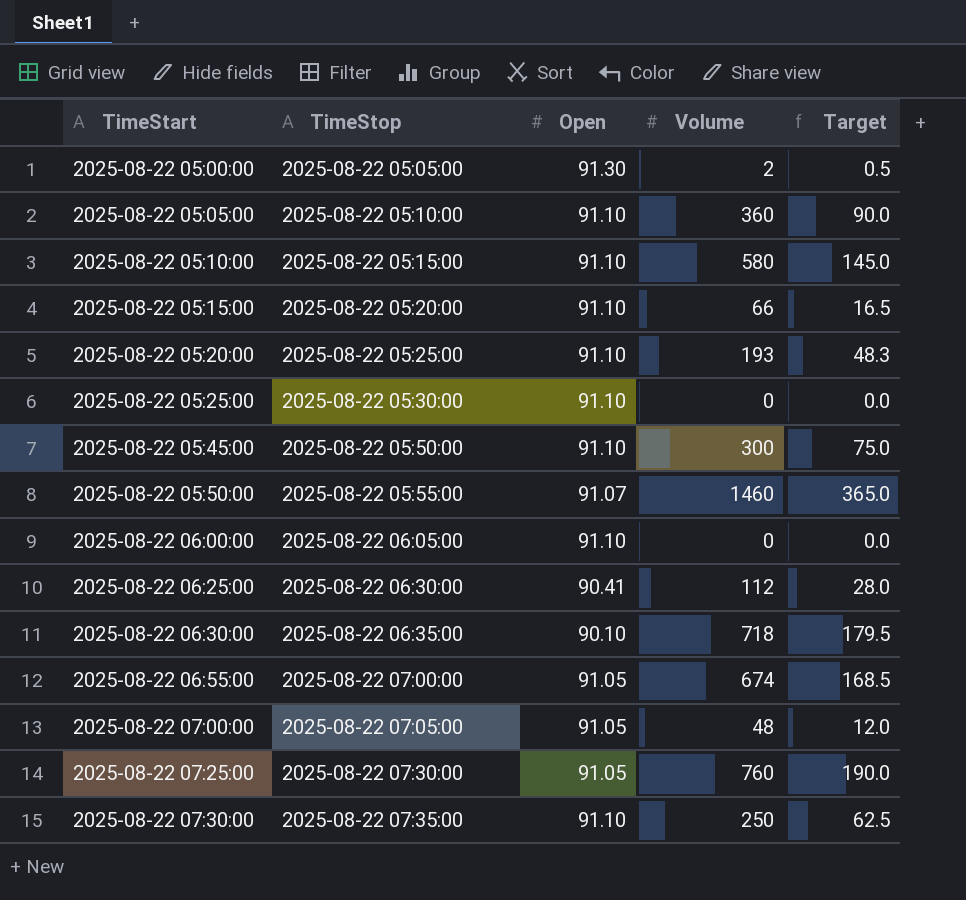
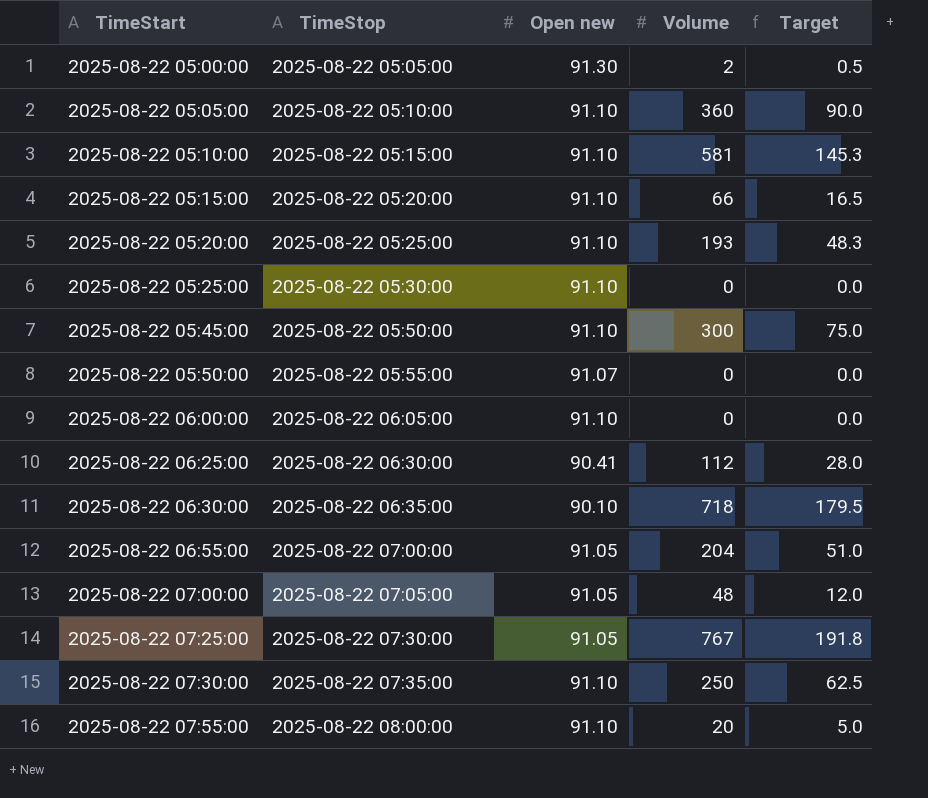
column name: Open -> Open new
2025-08-22 05:10:00 | Volume: 580 -> 581
2025-08-22 05:10:00 | Target: 145.0 -> 145.3
2025-08-22 05:50:00 | Volume: 1460 -> 0
2025-08-22 05:50:00 | Target: 365.0 -> 0.0
2025-08-22 06:55:00 | Volume: 674 -> 204
2025-08-22 06:55:00 | Target: 168.5 -> 51.0
2025-08-22 07:25:00 | Volume: 760 -> 767
2025-08-22 07:25:00 | Target: 190.0 -> 191.8
row 2025-08-22 07:55:00: none -> 2025-08-22 08:00:00 | 91.10 | 20 | 5.0

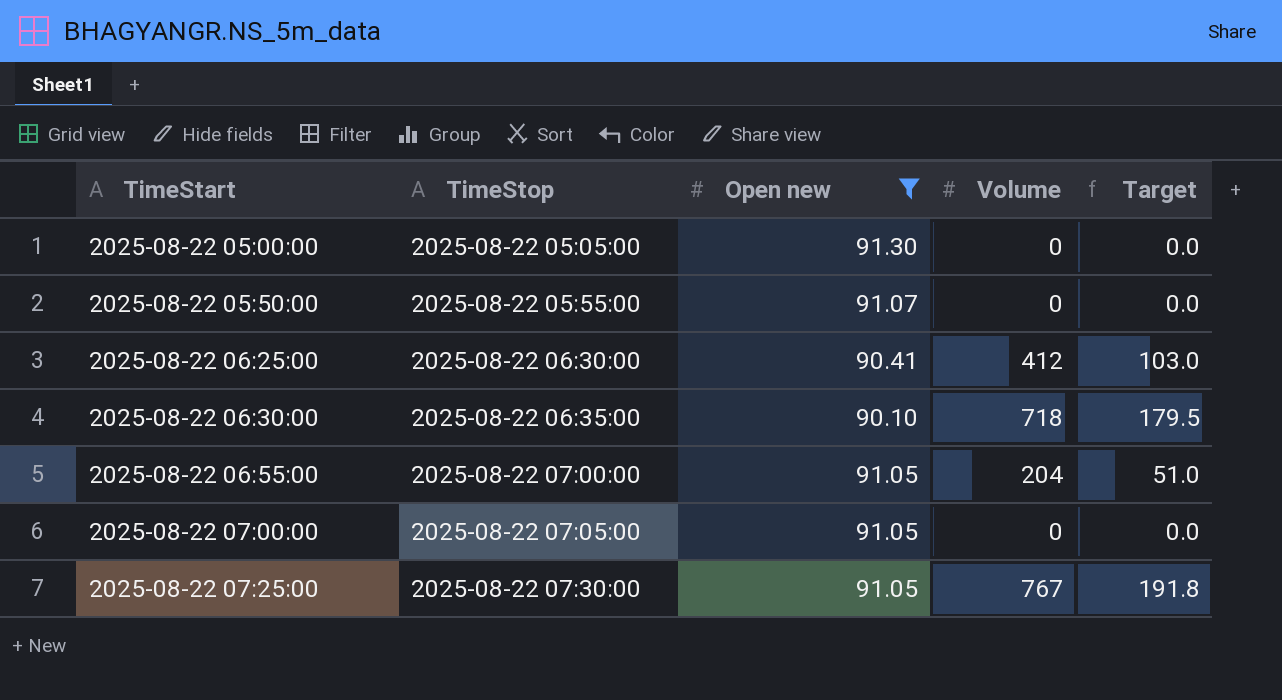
filter: none -> Open new != 91.10
2025-08-22 05:00:00 | Volume: 2 -> 0
2025-08-22 05:00:00 | Target: 0.5 -> 0.0
2025-08-22 06:25:00 | Volume: 112 -> 412
2025-08-22 06:25:00 | Target: 28.0 -> 103.0
2025-08-22 07:00:00 | Volume: 48 -> 0
2025-08-22 07:00:00 | Target: 12.0 -> 0.0

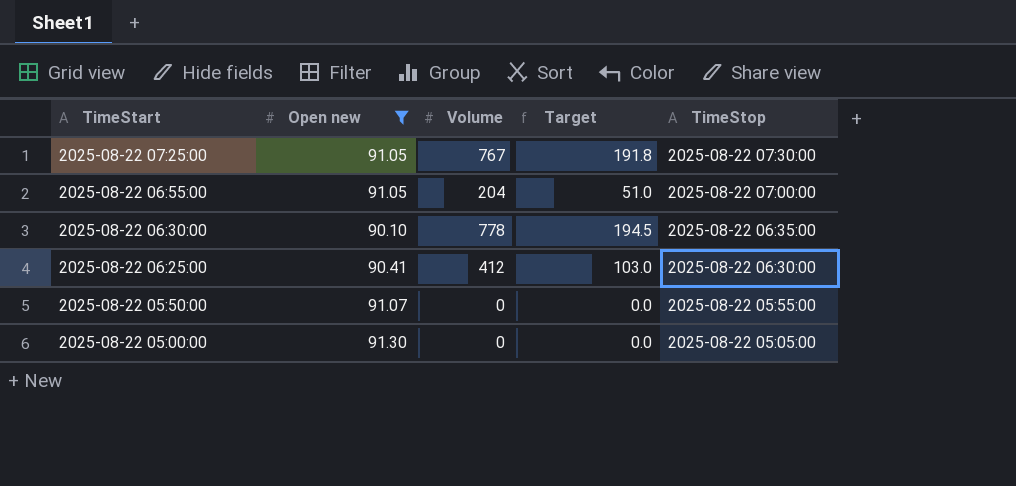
row order: TimeStart ascending -> TimeStart descending
column TimeStop | position: 2 -> 5
row 2025-08-22 07:00:00: 2025-08-22 07:05:00 | 91.05 | 0 | 0.0 -> none
2025-08-22 06:30:00 | Volume: 718 -> 778
2025-08-22 06:30:00 | Target: 179.5 -> 194.5

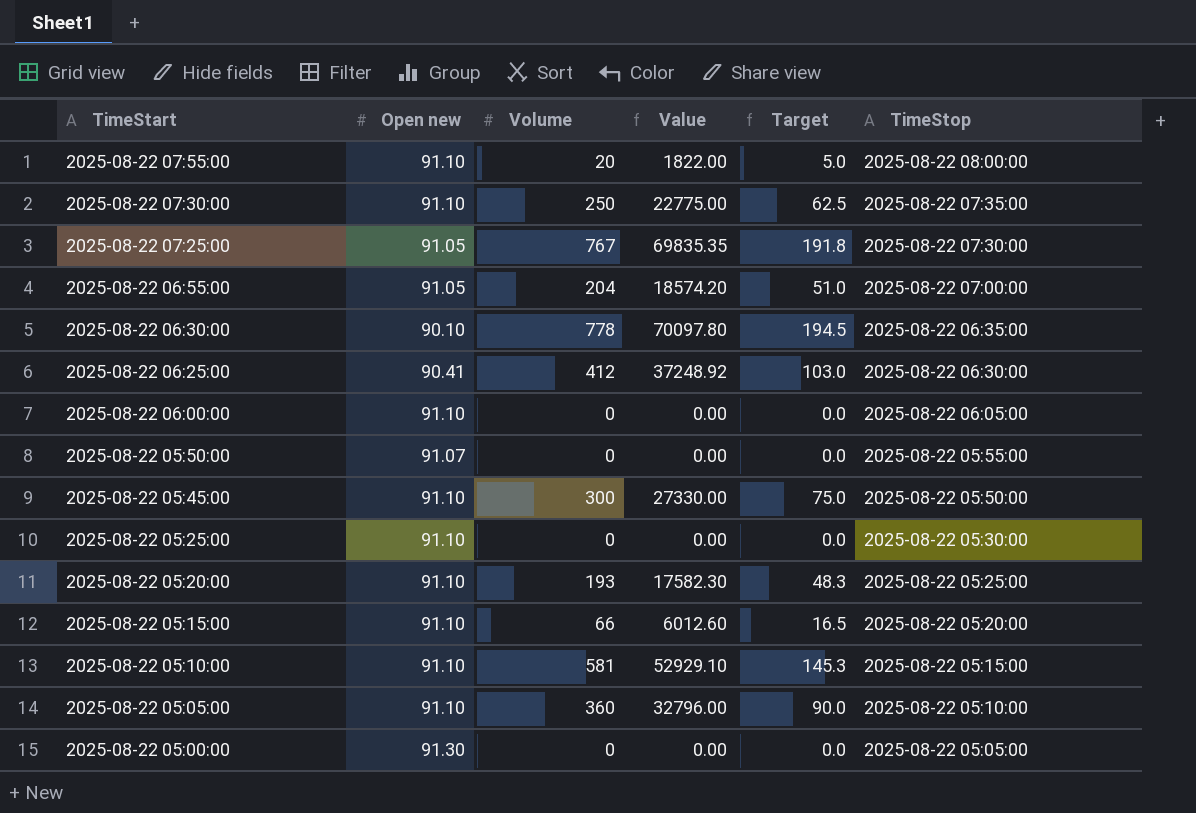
filter: Open new != 91.10 -> none
column Value | formula: none -> [Open new] * [Volume]

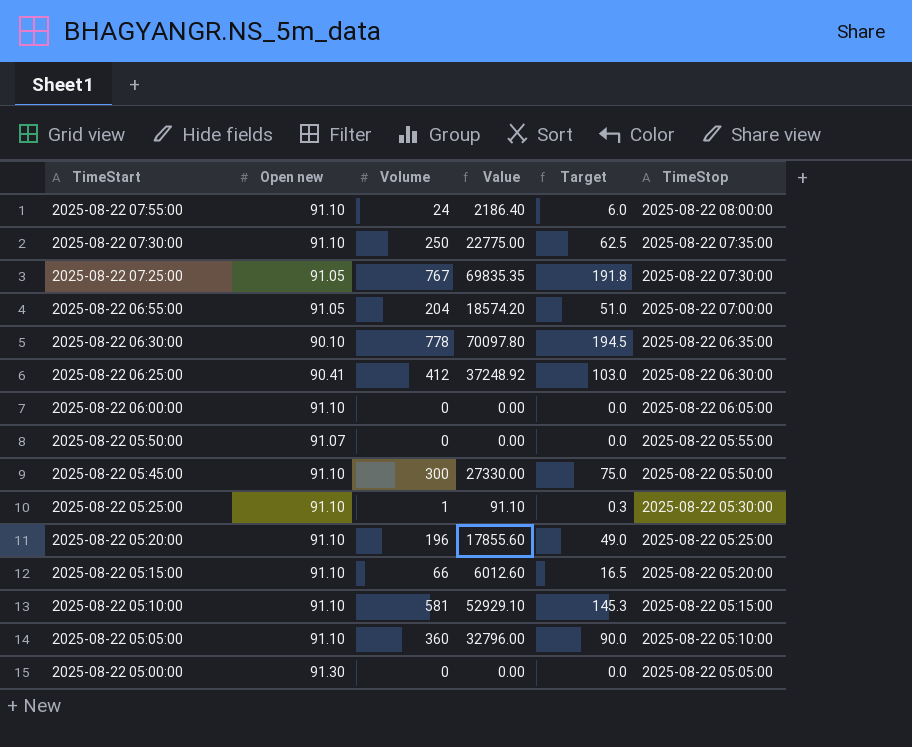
2025-08-22 07:55:00 | Volume: 20 -> 24
2025-08-22 07:55:00 | Value: 1822.00 -> 2186.40
2025-08-22 07:55:00 | Target: 5.0 -> 6.0
2025-08-22 05:25:00 | Volume: 0 -> 1
2025-08-22 05:25:00 | Value: 0.00 -> 91.10
2025-08-22 05:25:00 | Target: 0.0 -> 0.3
2025-08-22 05:20:00 | Volume: 193 -> 196
2025-08-22 05:20:00 | Value: 17582.30 -> 17855.60
2025-08-22 05:20:00 | Target: 48.3 -> 49.0

